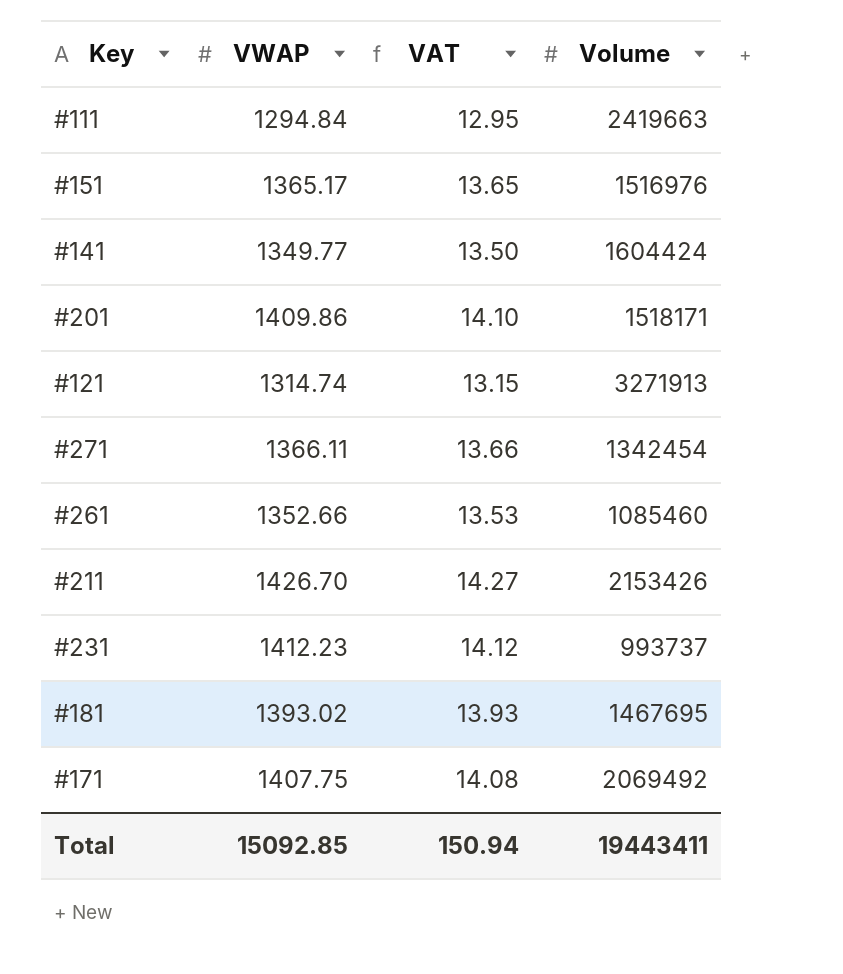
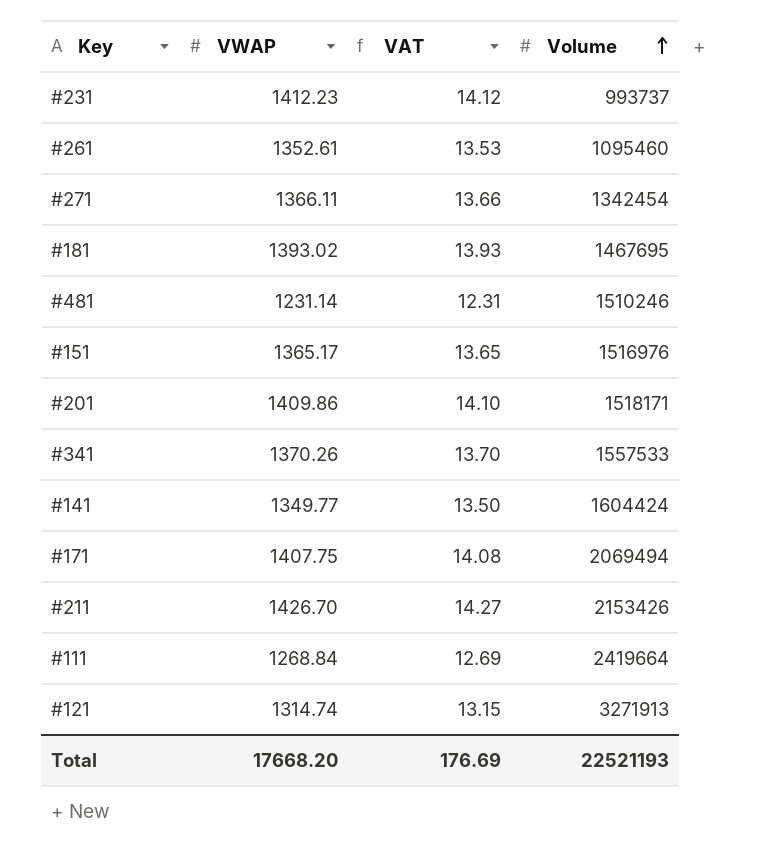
row order: none -> Volume ascending
#261 | VWAP: 1352.66 -> 1352.61
#261 | Volume: 1085460 -> 1095460
row #481: none -> 1231.14 | 12.31 | 1510246
row #341: none -> 1370.26 | 13.70 | 1557533
#171 | Volume: 2069492 -> 2069494
#111 | VWAP: 1294.84 -> 1268.84
#111 | VAT: 12.95 -> 12.69
#111 | Volume: 2419663 -> 2419664
Total | VWAP: 15092.85 -> 17668.20
Total | VAT: 150.94 -> 176.69
Total | Volume: 19443411 -> 22521193

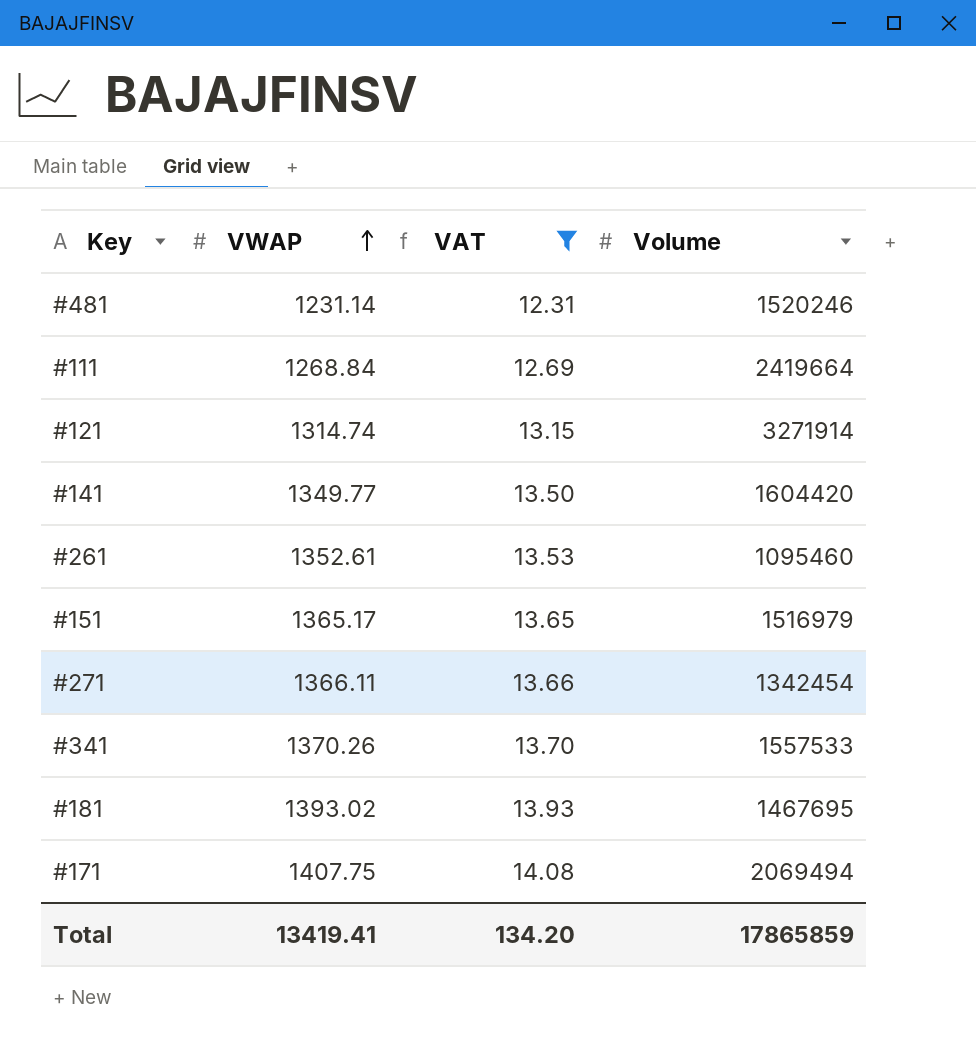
filter: none -> VAT <= 14.08
row order: Volume ascending -> VWAP ascending
#481 | Volume: 1510246 -> 1520246
#121 | Volume: 3271913 -> 3271914
#141 | Volume: 1604424 -> 1604420
#151 | Volume: 1516976 -> 1516979
Total | VWAP: 17668.20 -> 13419.41
Total | VAT: 176.69 -> 134.20
Total | Volume: 22521193 -> 17865859

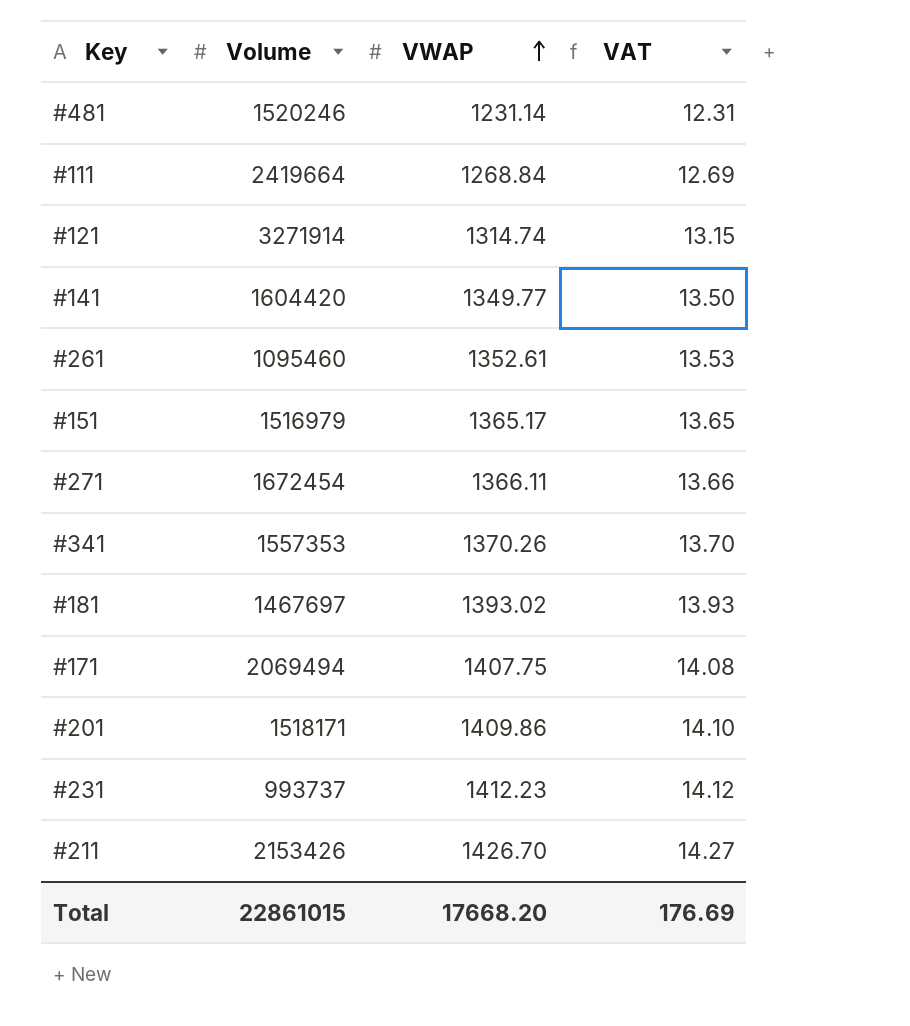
filter: VAT <= 14.08 -> none
column Volume | position: 4 -> 2
#271 | Volume: 1342454 -> 1672454
#341 | Volume: 1557533 -> 1557353
#181 | Volume: 1467695 -> 1467697
Total | Volume: 17865859 -> 22861015
Total | VWAP: 13419.41 -> 17668.20
Total | VAT: 134.20 -> 176.69

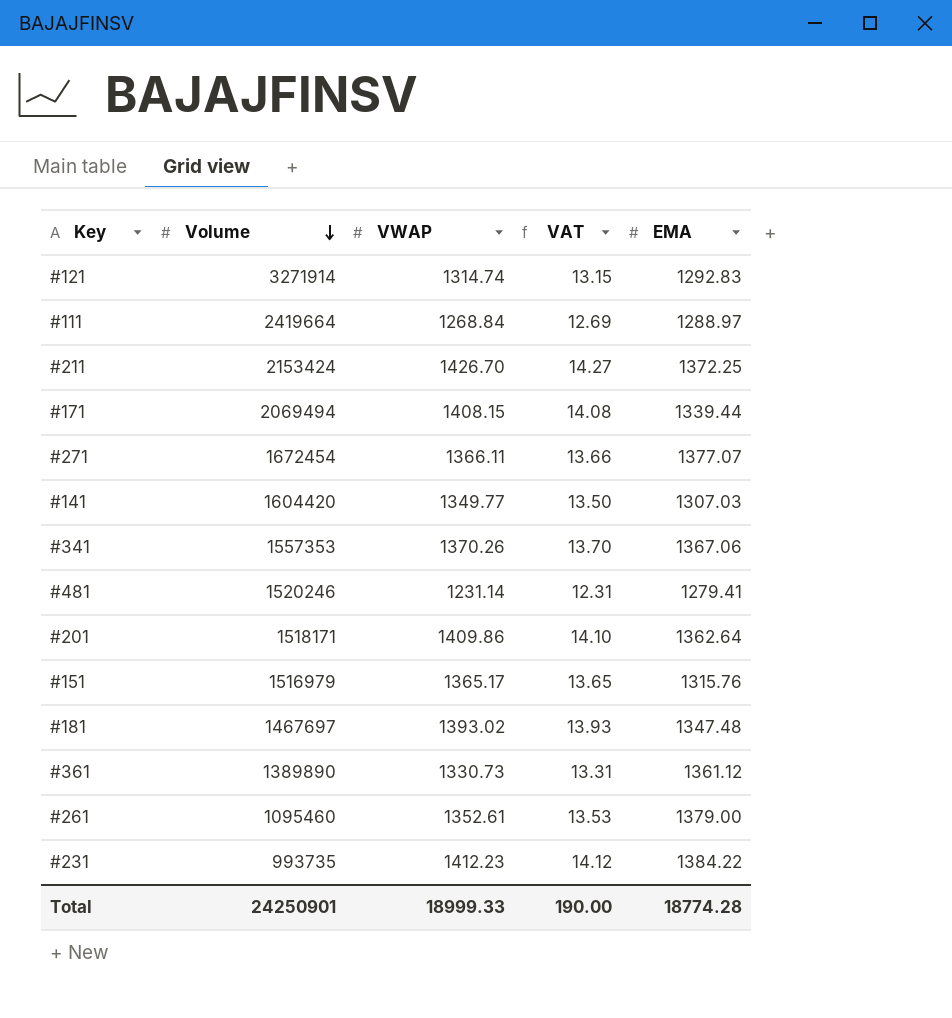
row order: VWAP ascending -> Volume descending
column EMA | position: none -> 5
#211 | Volume: 2153426 -> 2153424
#171 | VWAP: 1407.75 -> 1408.15
row #361: none -> 1389890 | 1330.73 | 13.31 | 1361.12
#231 | Volume: 993737 -> 993735
Total | Volume: 22861015 -> 24250901
Total | VWAP: 17668.20 -> 18999.33
Total | VAT: 176.69 -> 190.00

